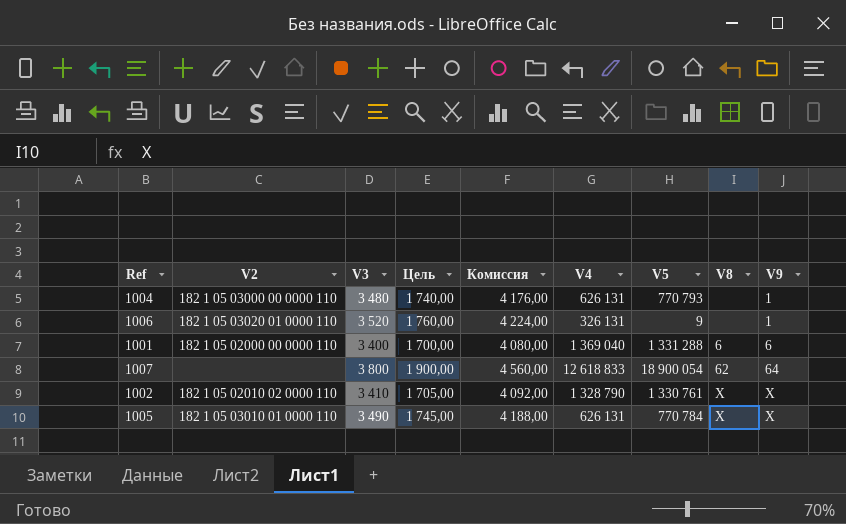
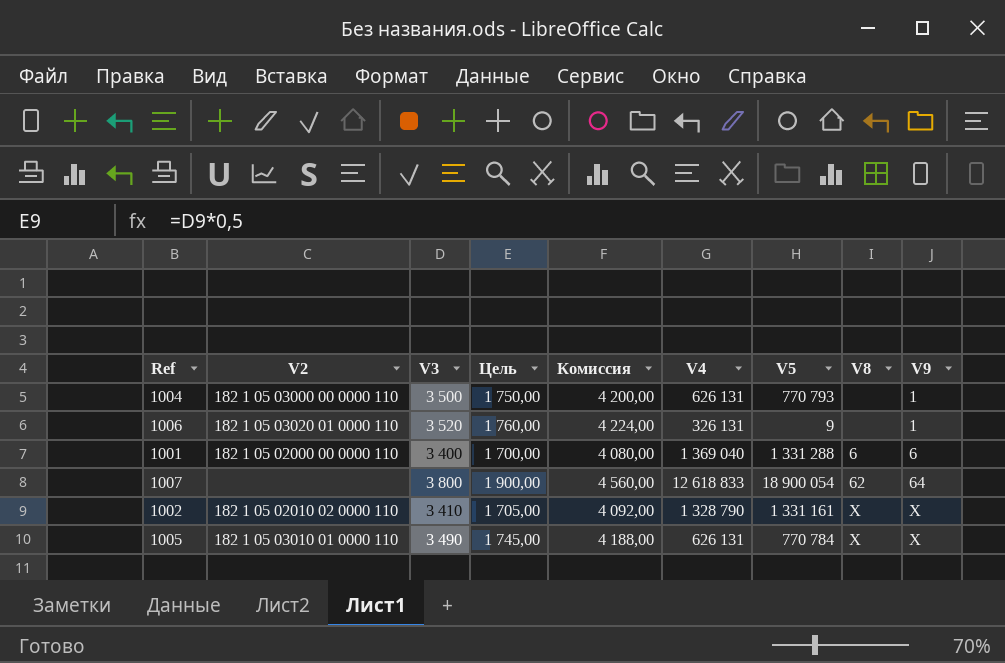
1004 | V3: 3 480 -> 3 500
1004 | Цель: 1 740,00 -> 1 750,00
1004 | Комиссия: 4 176,00 -> 4 200,00
1002 | V5: 1 330 761 -> 1 331 161

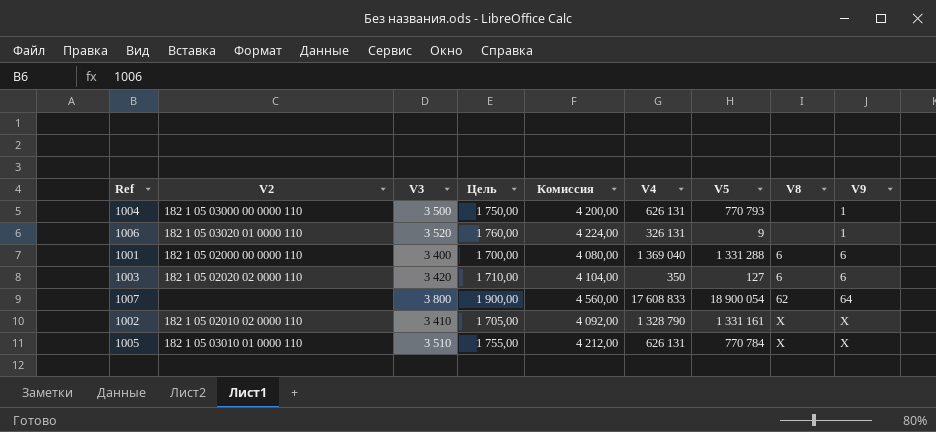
row 1003: none -> 182 1 05 02020 02 0000 110 | 3 420 | 1 710,00 | 4 104,00 | 350 | 127 | 6 | 6
1007 | V4: 12 618 833 -> 17 608 833
1005 | V3: 3 490 -> 3 510
1005 | Цель: 1 745,00 -> 1 755,00
1005 | Комиссия: 4 188,00 -> 4 212,00

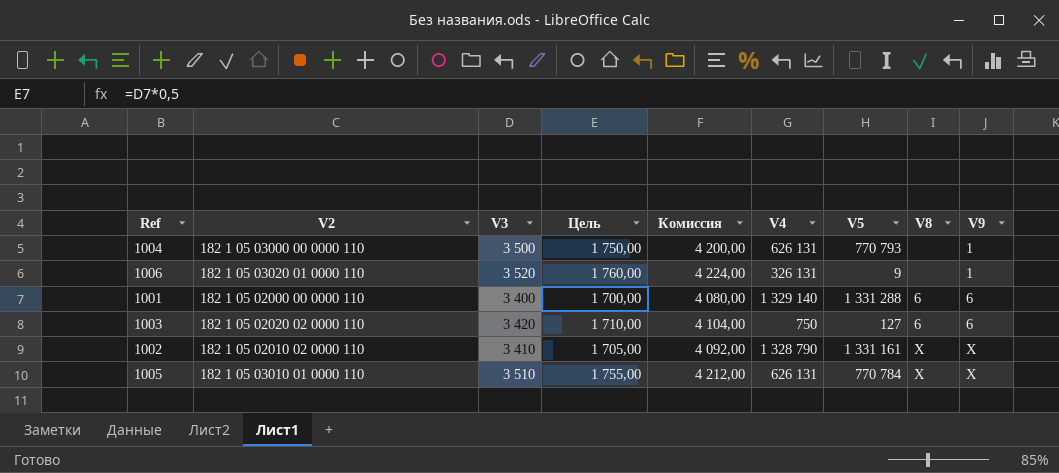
row 1007: none | 3 800 | 1 900,00 | 4 560,00 | 17 608 833 | 18 900 054 | 62 | 64 -> none
1001 | V4: 1 369 040 -> 1 329 140
1003 | V4: 350 -> 750

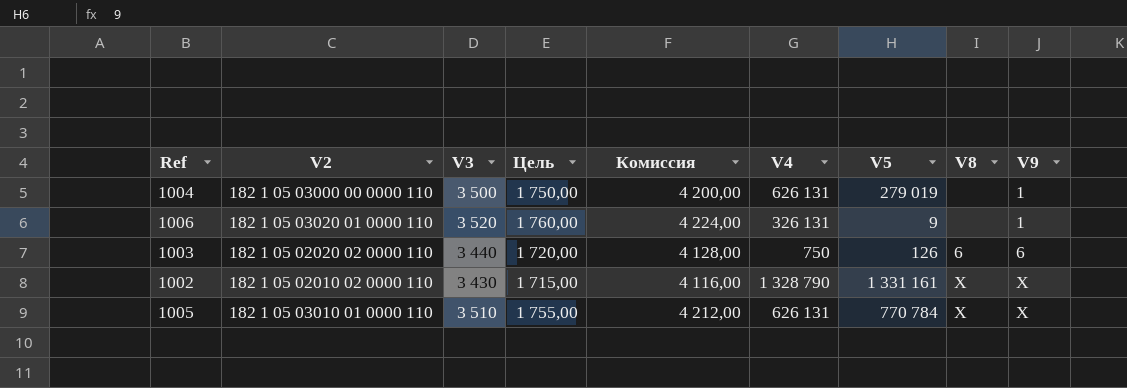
row 1001: 182 1 05 02000 00 0000 110 | 3 400 | 1 700,00 | 4 080,00 | 1 329 140 | 1 331 288 | 6 | 6 -> none
1004 | V5: 770 793 -> 279 019
1003 | V3: 3 420 -> 3 440
1003 | Цель: 1 710,00 -> 1 720,00
1003 | Комиссия: 4 104,00 -> 4 128,00
1003 | V5: 127 -> 126
1002 | V3: 3 410 -> 3 430
1002 | Цель: 1 705,00 -> 1 715,00
1002 | Комиссия: 4 092,00 -> 4 116,00

